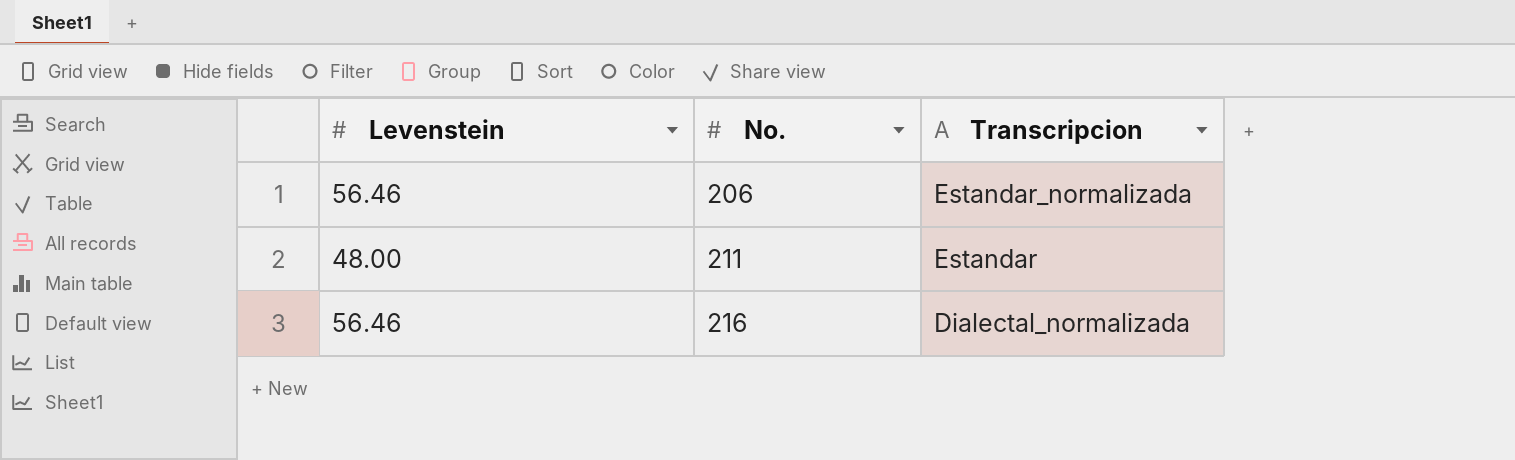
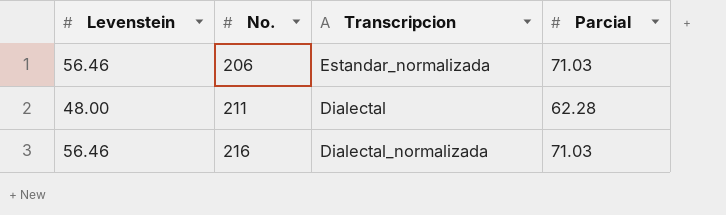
column Parcial | position: none -> 4
211 | Transcripcion: Estandar -> Dialectal

